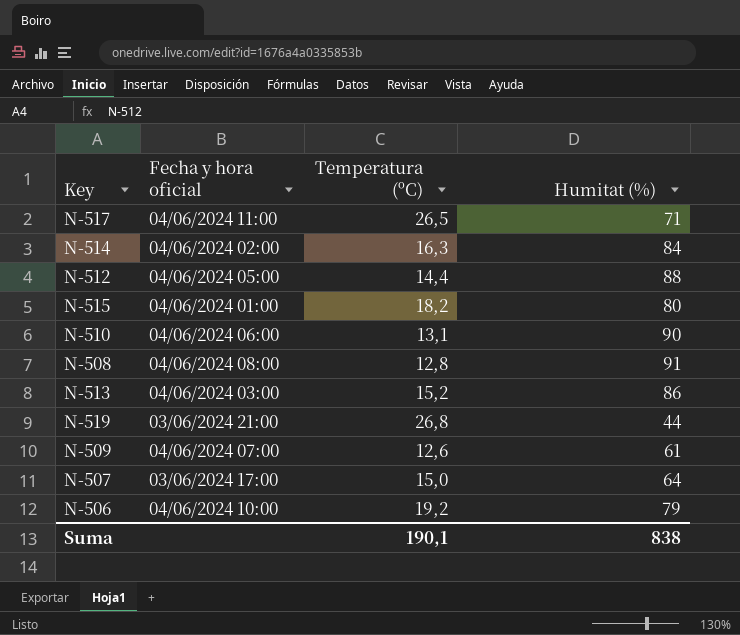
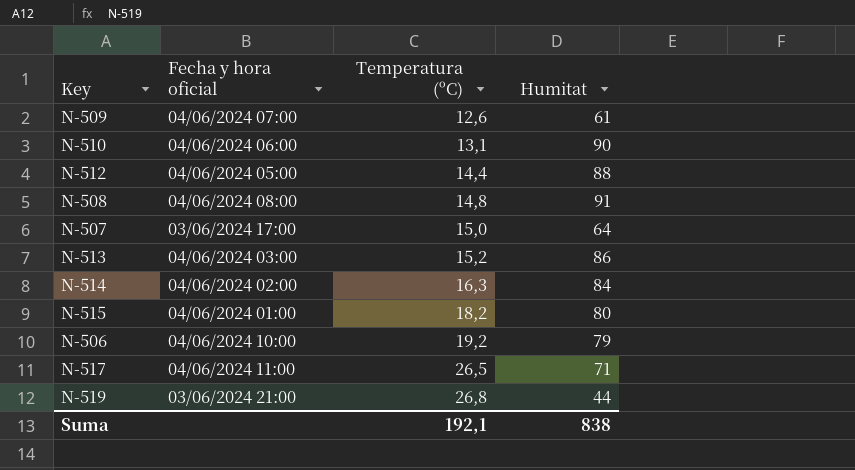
row order: none -> Temperatura (ºC) ascending
column name: Humitat (%) -> Humitat
N-508 | Temperatura (ºC): 12,8 -> 14,8
Suma | Temperatura (ºC): 190,1 -> 192,1

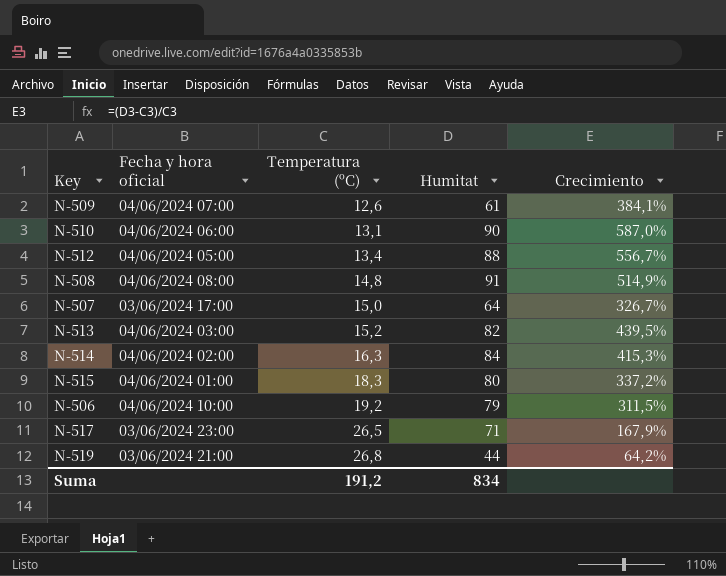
column Crecimiento | formula: none -> ([Humitat] - [Temperatura (ºC)]) / [Temperatura (ºC)]
N-512 | Temperatura (ºC): 14,4 -> 13,4
N-513 | Humitat: 86 -> 82
N-515 | Temperatura (ºC): 18,2 -> 18,3
N-517 | Fecha y hora oficial: 04/06/2024 11:00 -> 03/06/2024 23:00
Suma | Temperatura (ºC): 192,1 -> 191,2
Suma | Humitat: 838 -> 834

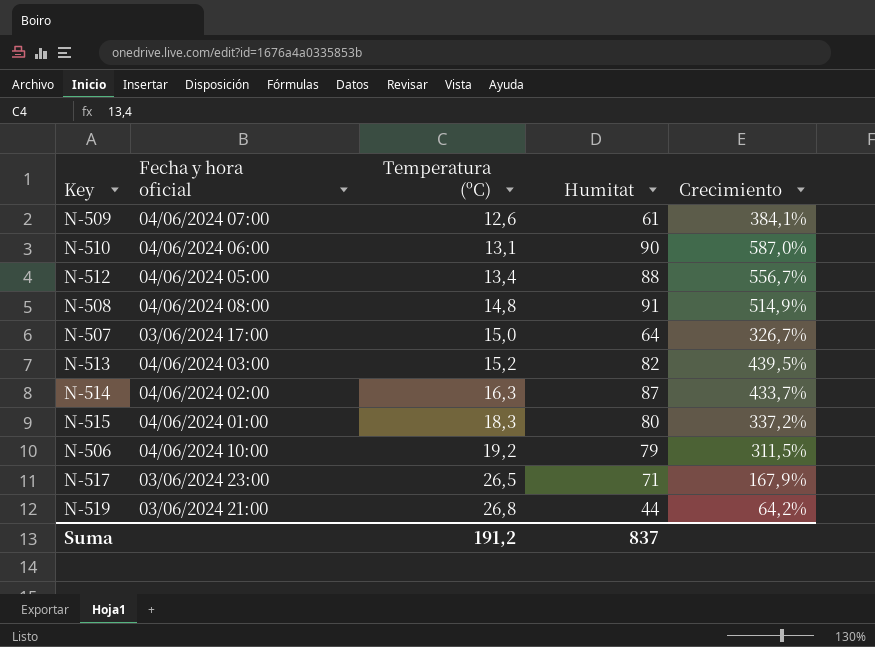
N-514 | Humitat: 84 -> 87
N-514 | Crecimiento: 415,3% -> 433,7%
Suma | Humitat: 834 -> 837

